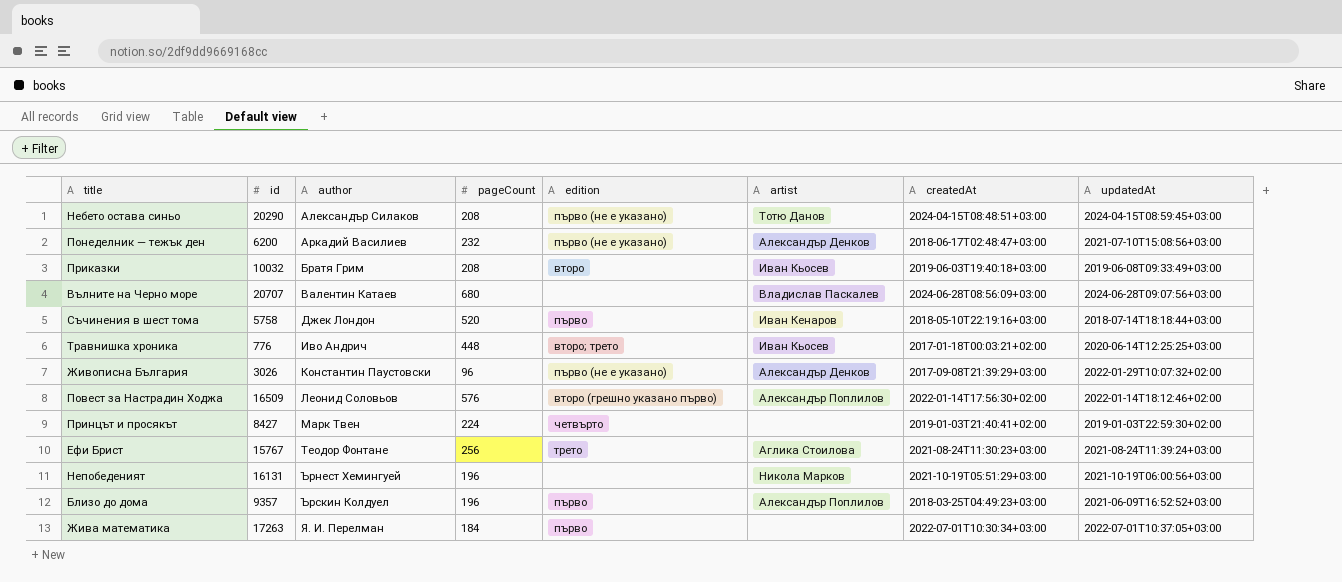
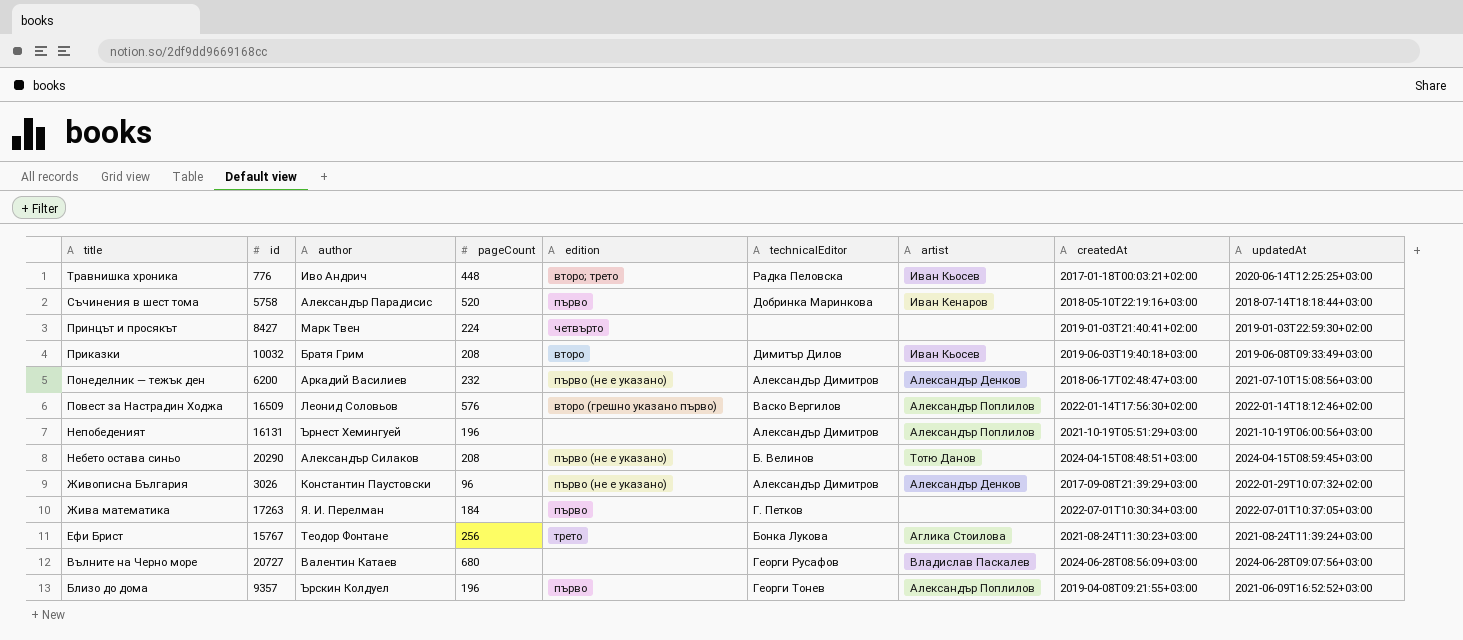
row order: author ascending -> title descending
column technicalEditor | position: none -> 6
Съчинения в шест тома | author: Джек Лондон -> Александър Парадисис
Непобеденият | artist: Никола Марков -> Александър Поплилов
Вълните на Черно море | id: 20707 -> 20727
Близо до дома | createdAt: 2018-03-25T04:49:23+03:00 -> 2019-04-08T09:21:55+03:00

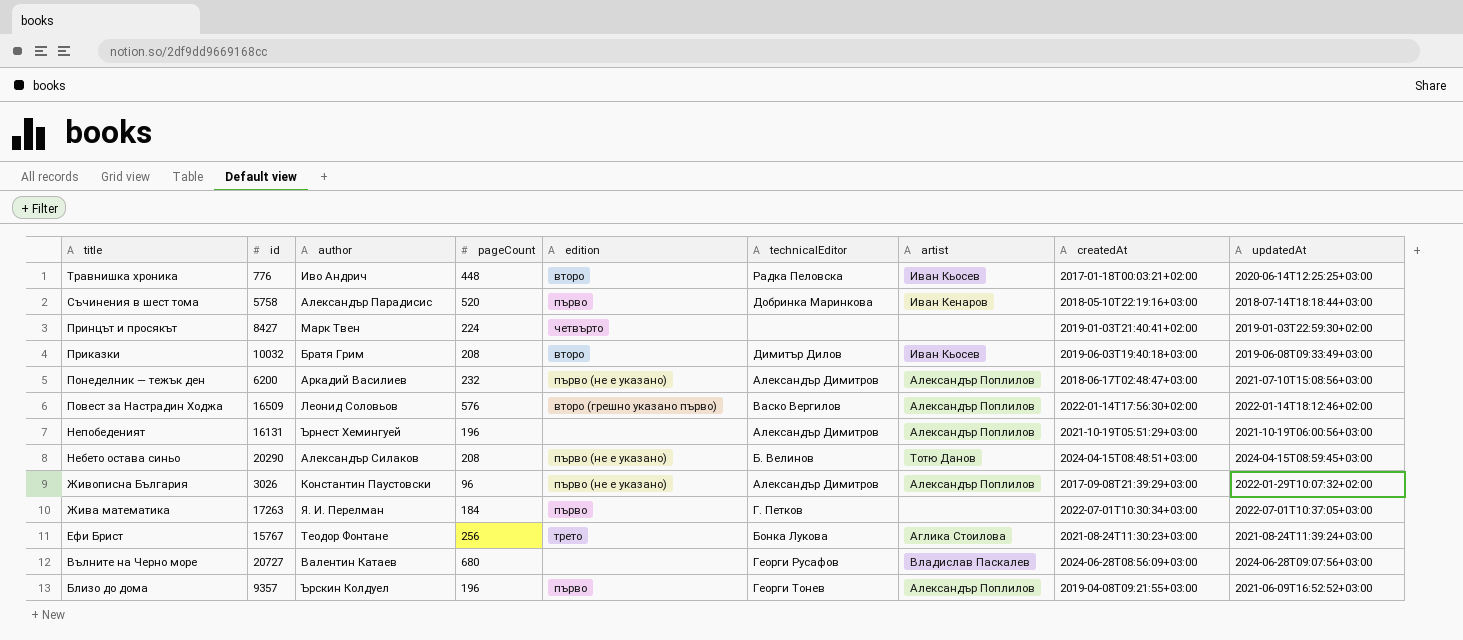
Травнишка хроника | edition: второ; трето -> второ
Понеделник — тежък ден | artist: Александър Денков -> Александър Поплилов
Живописна България | artist: Александър Денков -> Александър Поплилов

